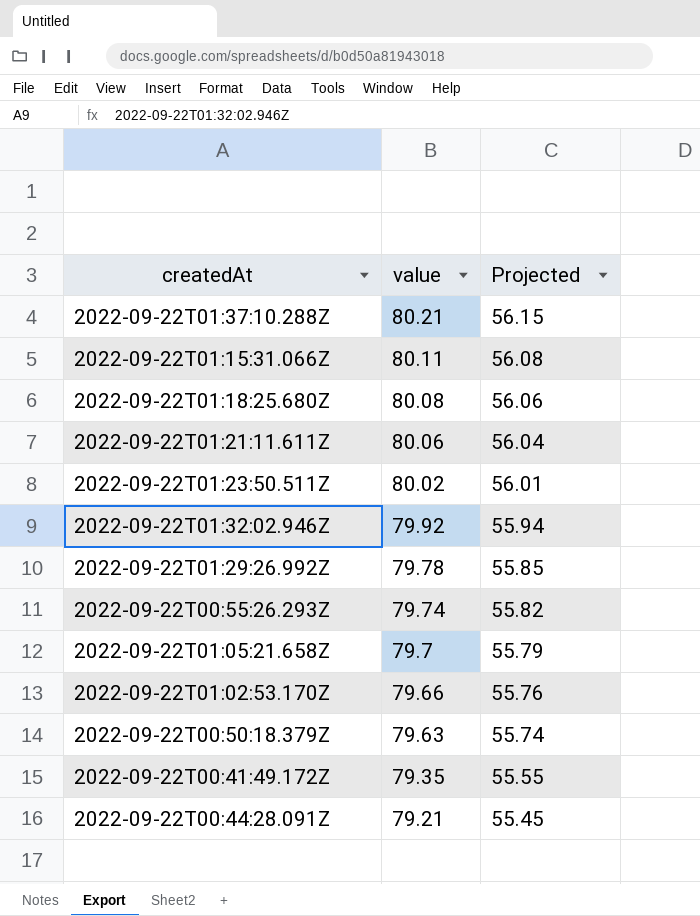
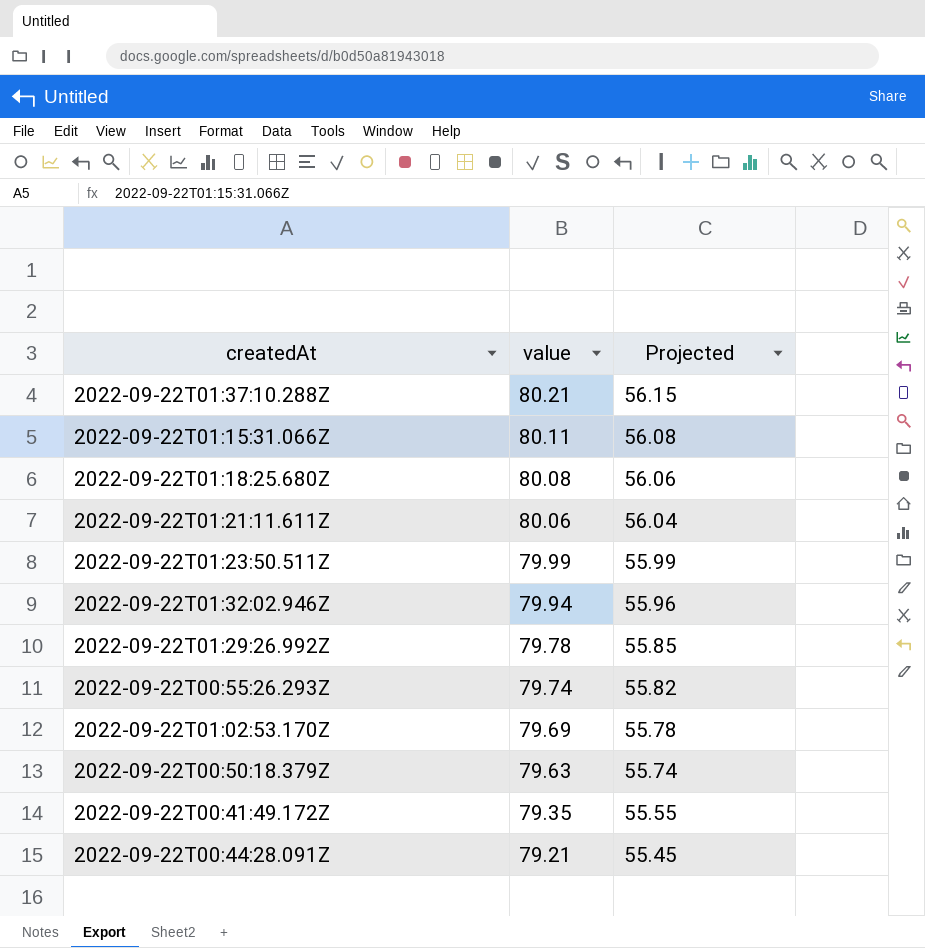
row 2022-09-22T01:05:21.658Z: 79.7 | 55.79 -> none
2022-09-22T01:23:50.511Z | value: 80.02 -> 79.99
2022-09-22T01:23:50.511Z | Projected: 56.01 -> 55.99
2022-09-22T01:32:02.946Z | value: 79.92 -> 79.94
2022-09-22T01:32:02.946Z | Projected: 55.94 -> 55.96
2022-09-22T01:02:53.170Z | value: 79.66 -> 79.69
2022-09-22T01:02:53.170Z | Projected: 55.76 -> 55.78

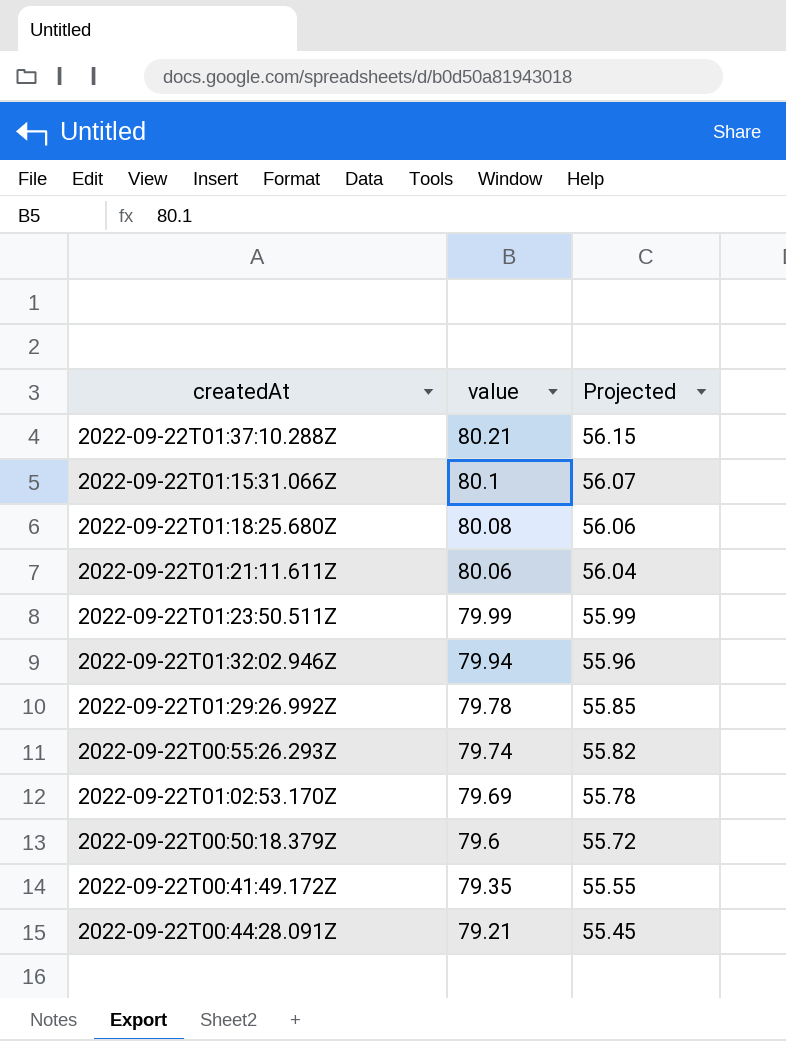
2022-09-22T01:15:31.066Z | value: 80.11 -> 80.1
2022-09-22T01:15:31.066Z | Projected: 56.08 -> 56.07
2022-09-22T00:50:18.379Z | value: 79.63 -> 79.6
2022-09-22T00:50:18.379Z | Projected: 55.74 -> 55.72

